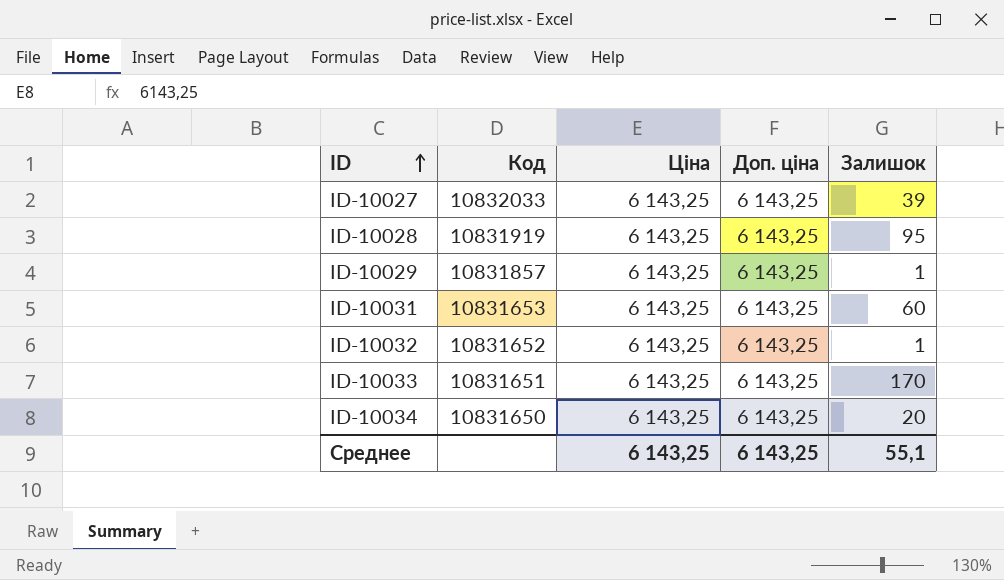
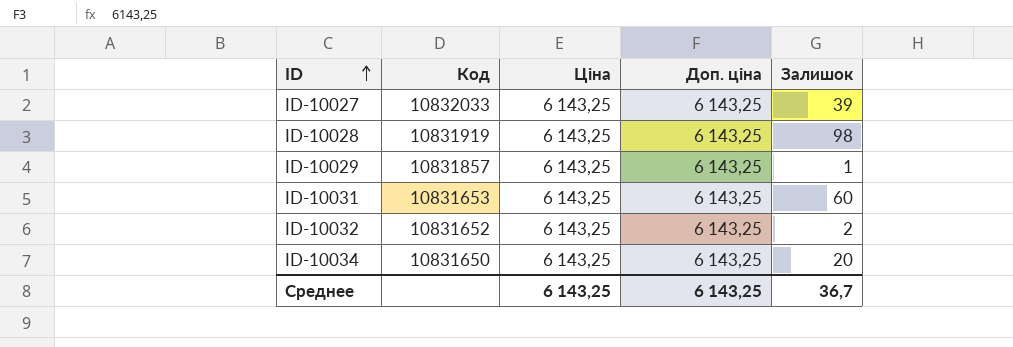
row ID-10033: 10831651 | 6 143,25 | 6 143,25 | 170 -> none
ID-10028 | Залишок: 95 -> 98
ID-10032 | Залишок: 1 -> 2
Среднее | Залишок: 55,1 -> 36,7

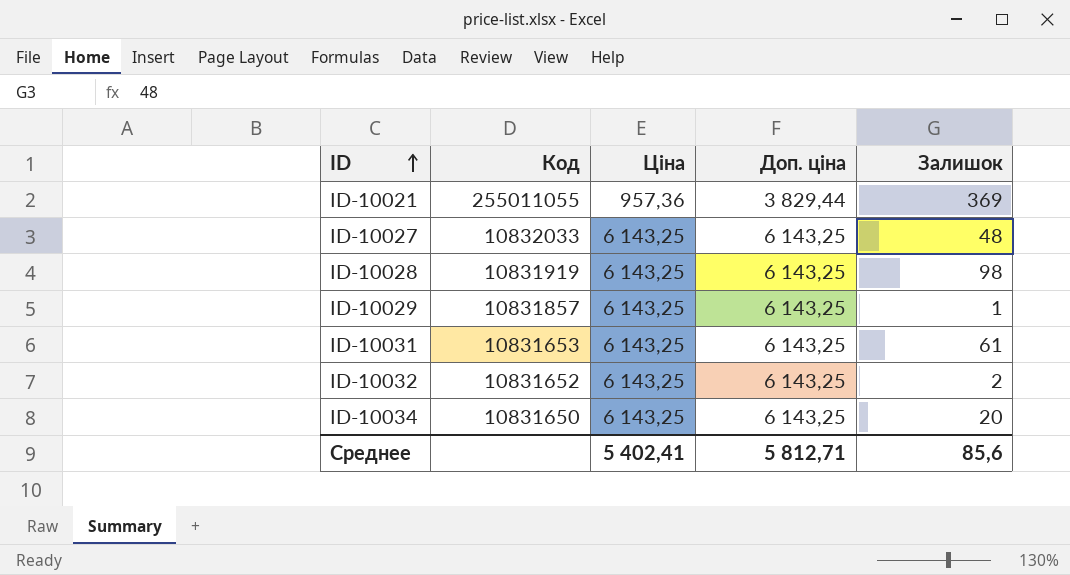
row ID-10021: none -> 255011055 | 957,36 | 3 829,44 | 369
ID-10027 | Залишок: 39 -> 48
ID-10031 | Залишок: 60 -> 61
Среднее | Ціна: 6 143,25 -> 5 402,41
Среднее | Доп. ціна: 6 143,25 -> 5 812,71
Среднее | Залишок: 36,7 -> 85,6

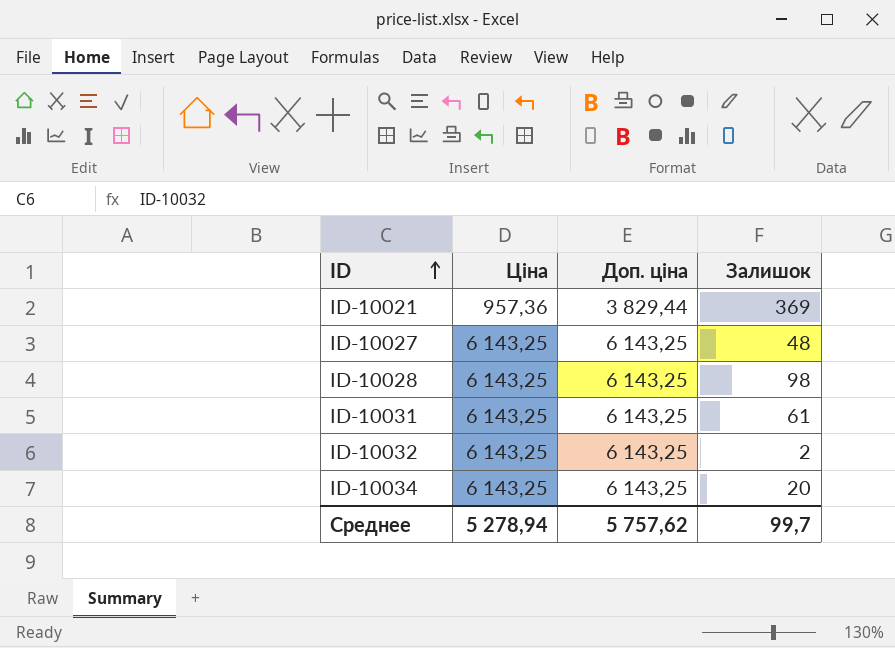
column Код | position: 2 -> none
row ID-10029: 10831857 | 6 143,25 | 6 143,25 | 1 -> none
Среднее | Ціна: 5 402,41 -> 5 278,94
Среднее | Доп. ціна: 5 812,71 -> 5 757,62
Среднее | Залишок: 85,6 -> 99,7

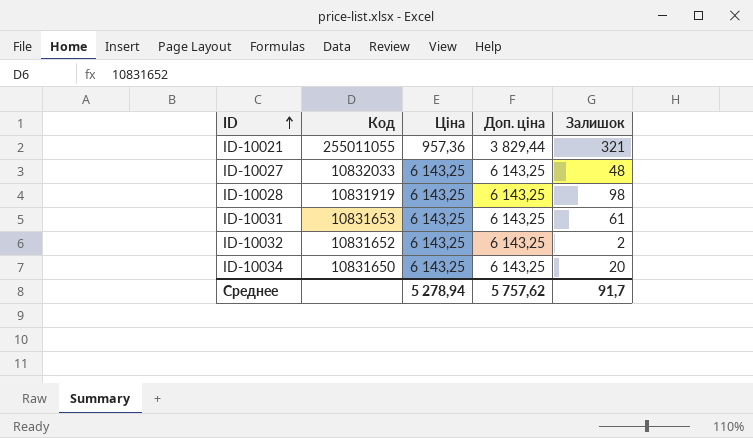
column Код | position: none -> 2
ID-10021 | Залишок: 369 -> 321
Среднее | Залишок: 99,7 -> 91,7

